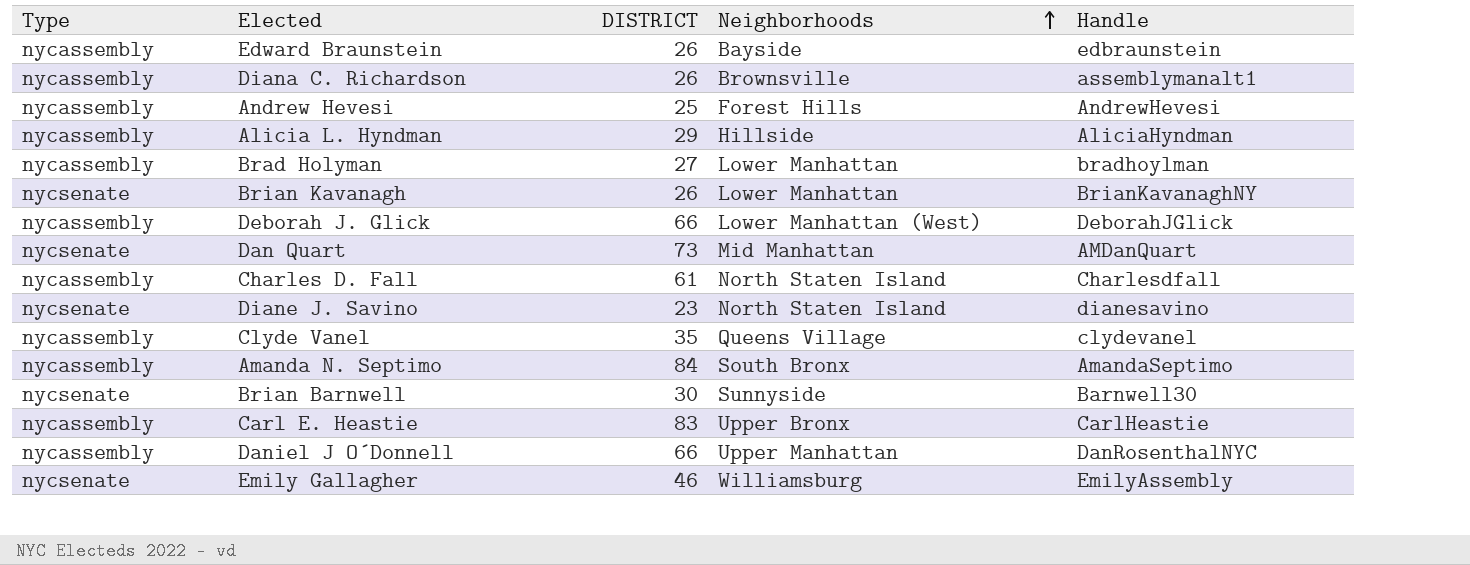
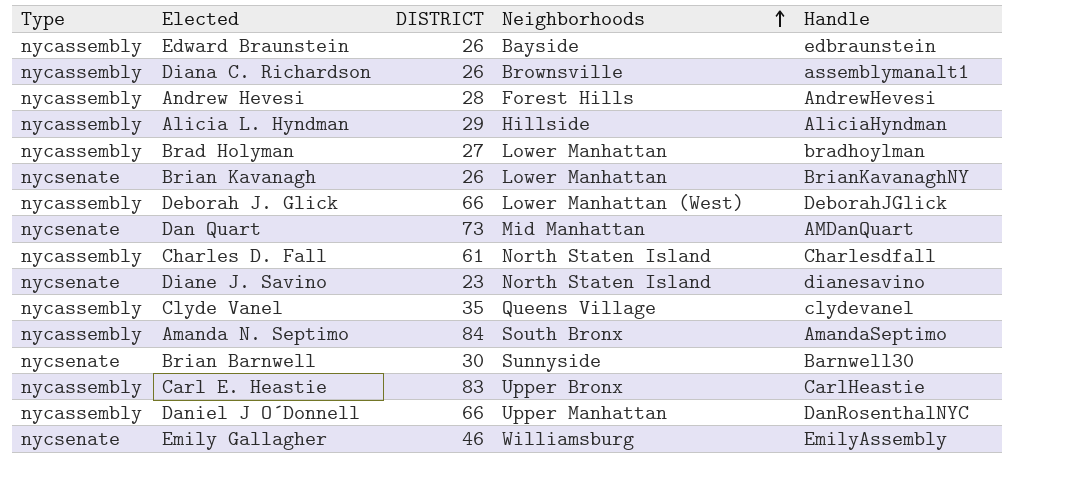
Andrew Hevesi | DISTRICT: 25 -> 28

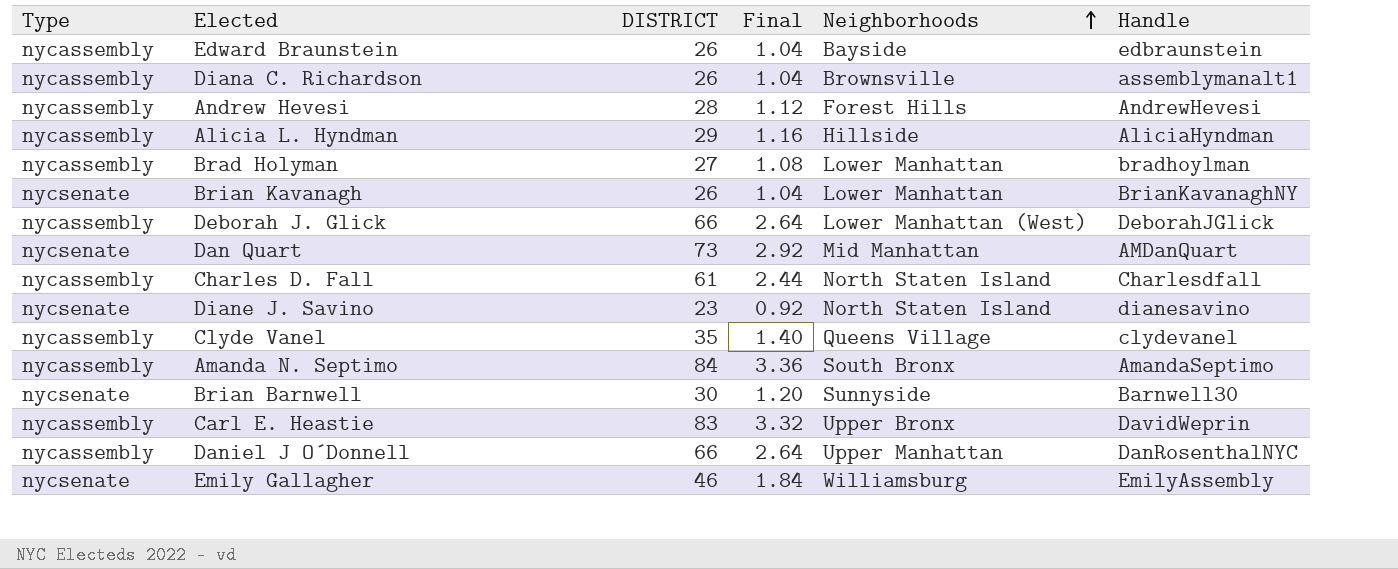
column Final | formula: none -> [DISTRICT] * 0.04
Carl E. Heastie | Handle: CarlHeastie -> DavidWeprin

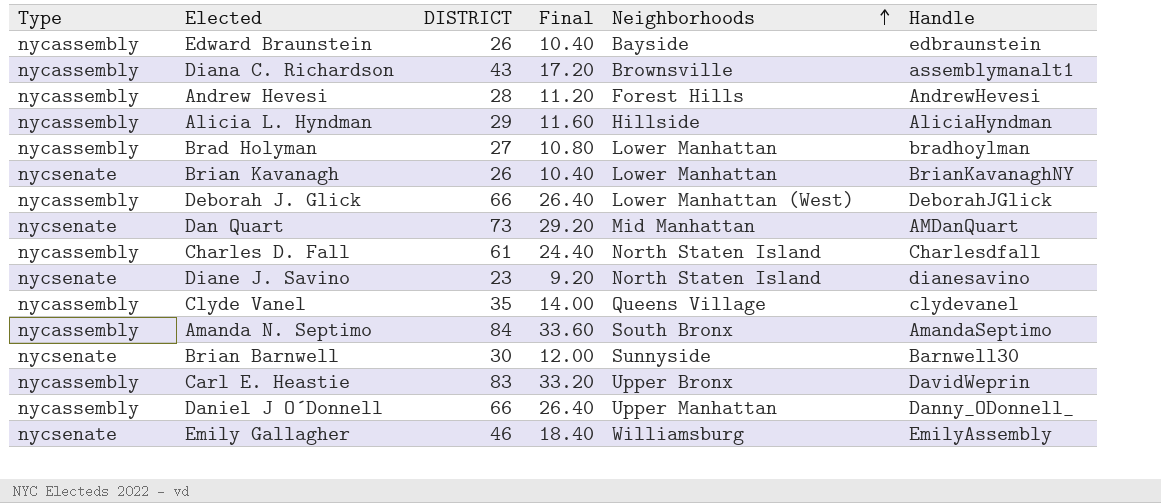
column Final | formula: [DISTRICT] * 0.04 -> [DISTRICT] * 0.4
Diana C. Richardson | DISTRICT: 26 -> 43
Daniel J O´Donnell | Handle: DanRosenthalNYC -> Danny_ODonnell_

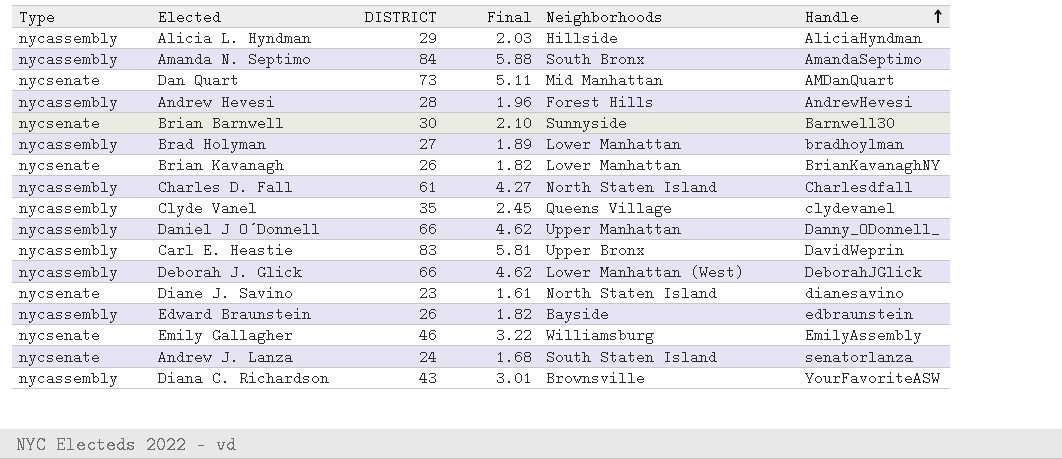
row order: Neighborhoods ascending -> Handle ascending
column Final | formula: [DISTRICT] * 0.4 -> [DISTRICT] * 0.07
row Andrew J. Lanza: none -> nycsenate | 24 | 1.68 | South Staten Island | senatorlanza
Diana C. Richardson | Handle: assemblymanalt1 -> YourFavoriteASW

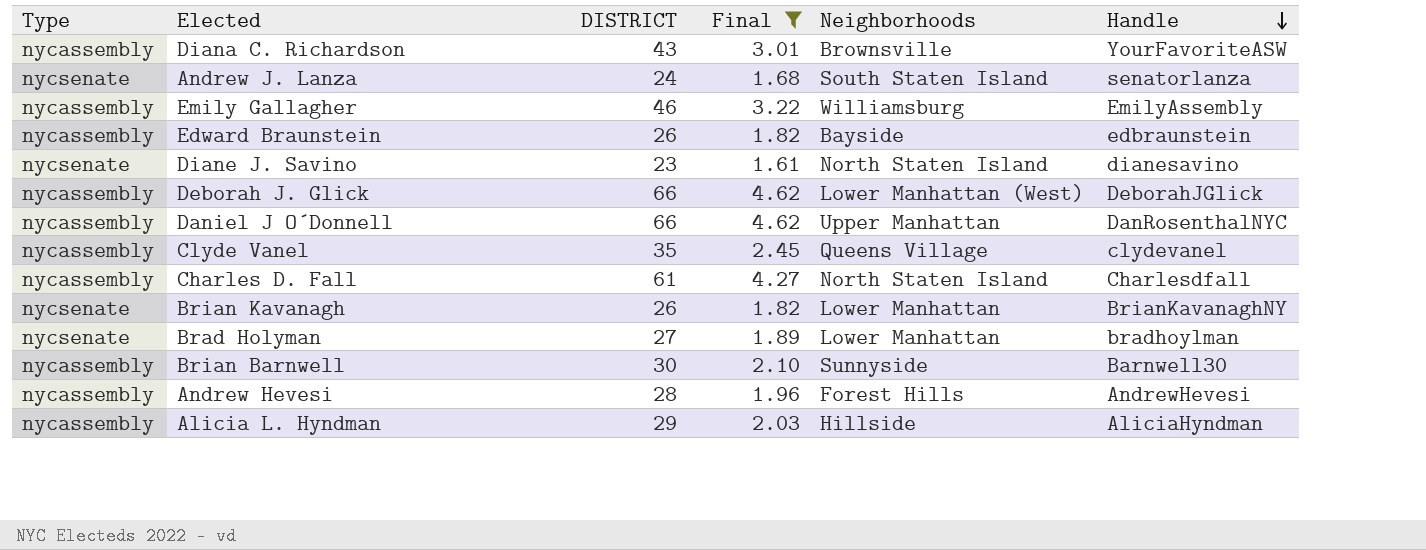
filter: none -> Final <= 4.62
row order: Handle ascending -> Handle descending
Emily Gallagher | Type: nycsenate -> nycassembly
Daniel J O´Donnell | Handle: Danny_ODonnell_ -> DanRosenthalNYC
Brad Holyman | Type: nycassembly -> nycsenate
Brian Barnwell | Type: nycsenate -> nycassembly

